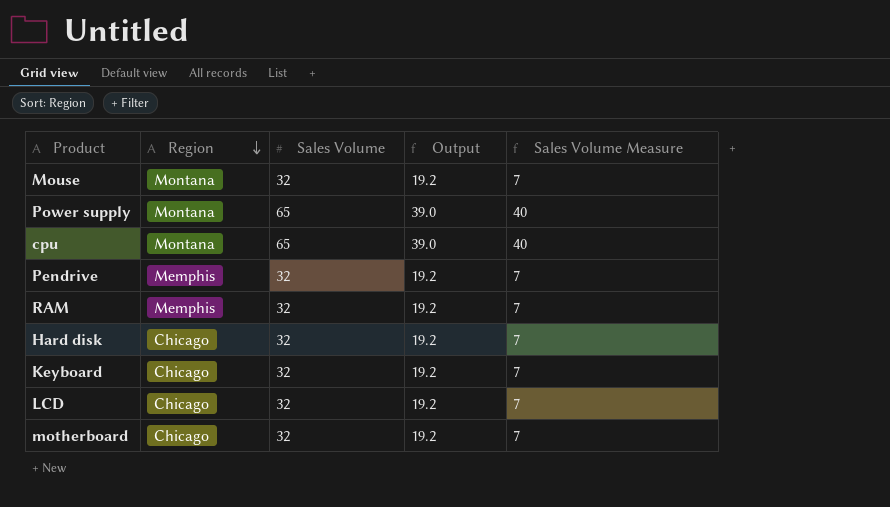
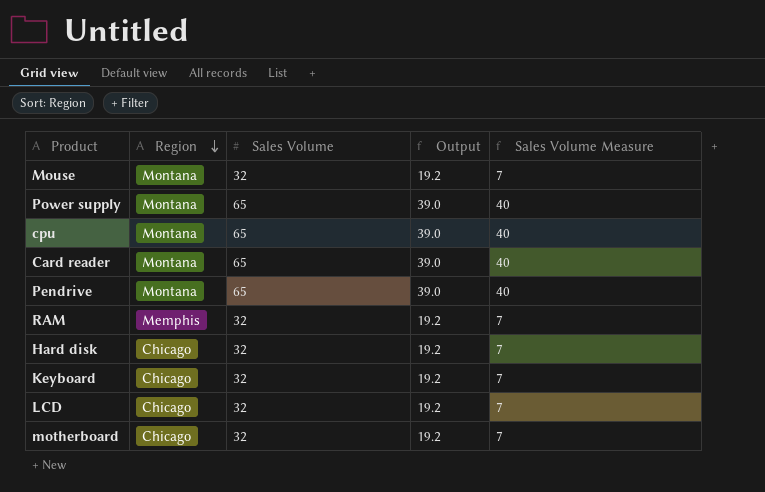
row Card reader: none -> Montana | 65 | 39.0 | 40
Pendrive | Region: Memphis -> Montana
Pendrive | Sales Volume: 32 -> 65
Pendrive | Output: 19.2 -> 39.0
Pendrive | Sales Volume Measure: 7 -> 40

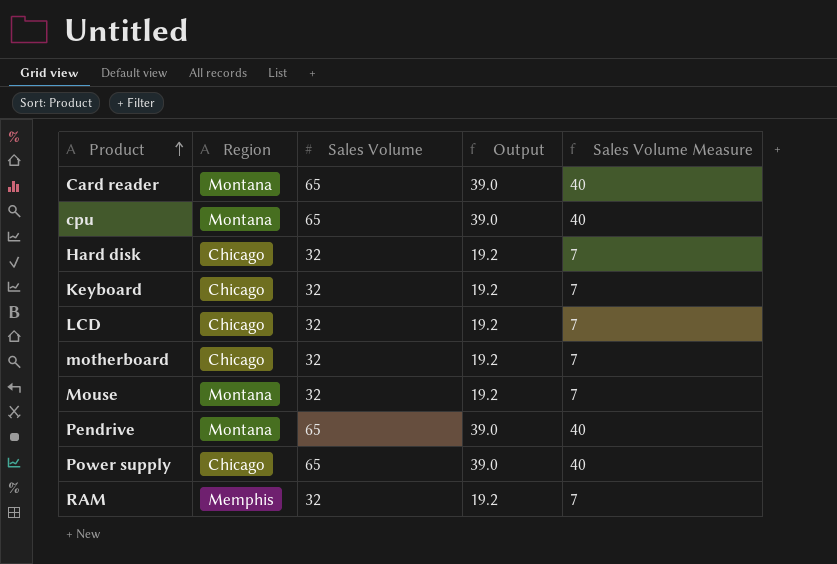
row order: Region descending -> Product ascending
Power supply | Region: Montana -> Chicago

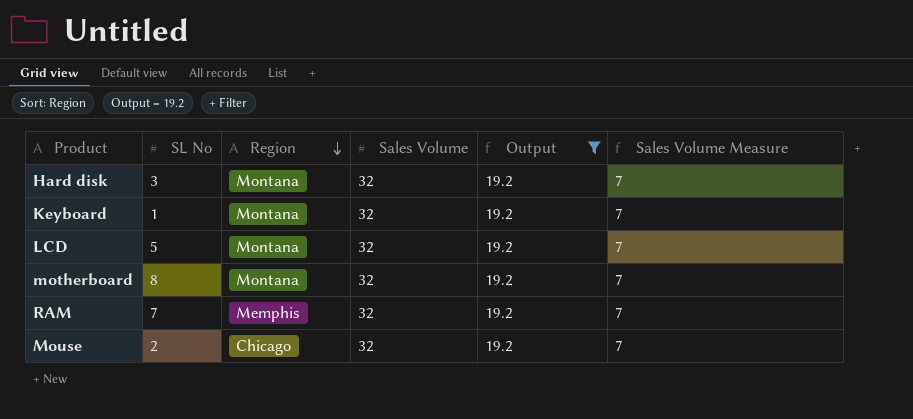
filter: none -> Output = 19.2
row order: Product ascending -> Region descending
column SL No | position: none -> 2
Hard disk | Region: Chicago -> Montana
Keyboard | Region: Chicago -> Montana
LCD | Region: Chicago -> Montana
motherboard | Region: Chicago -> Montana
Mouse | Region: Montana -> Chicago

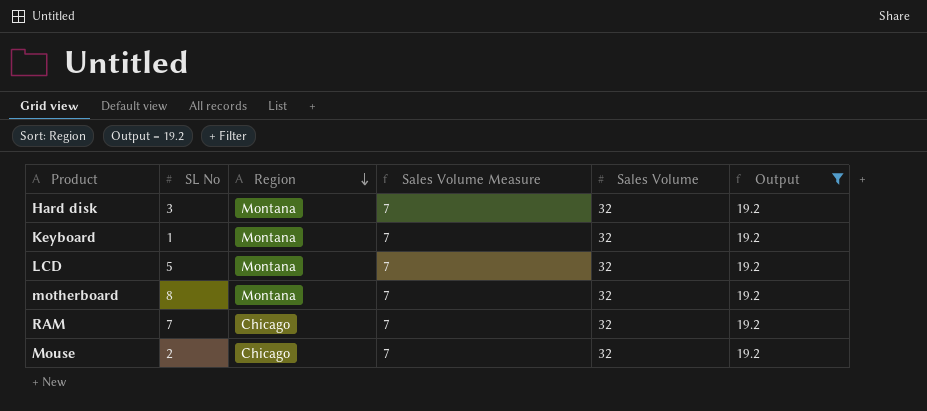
column Sales Volume Measure | position: 6 -> 4
RAM | Region: Memphis -> Chicago

